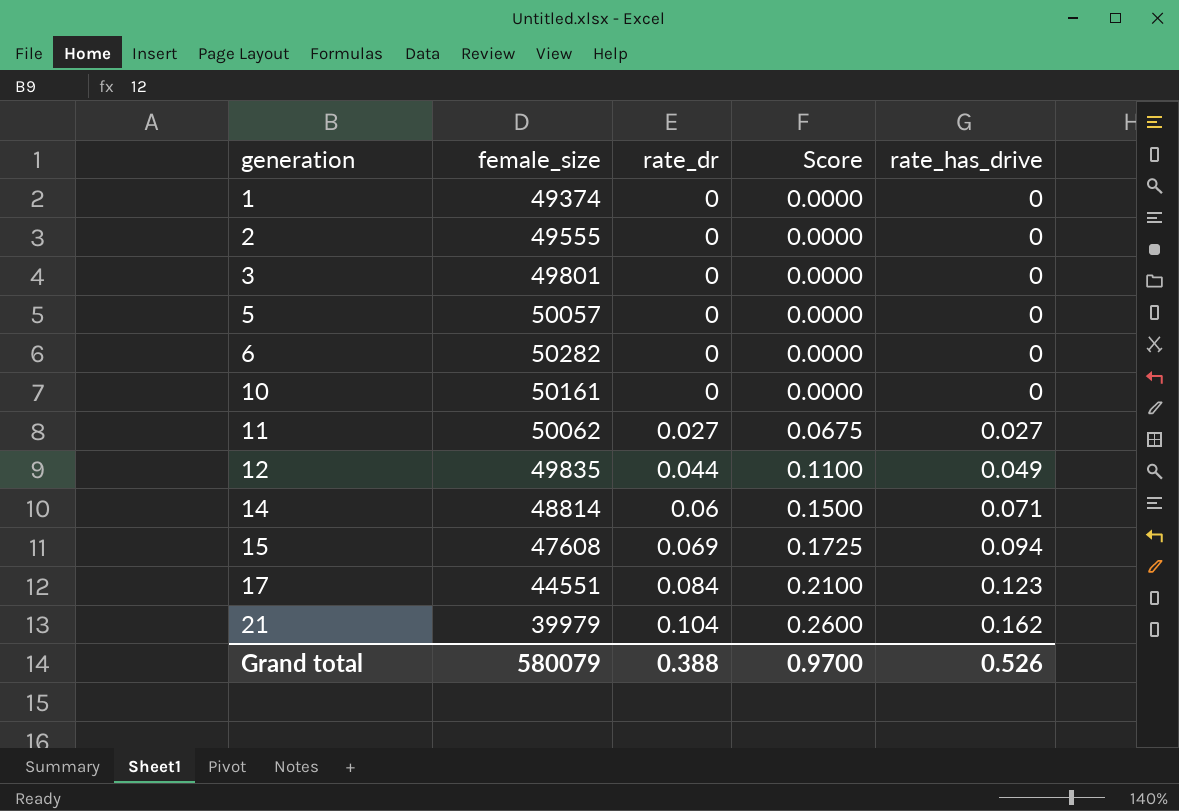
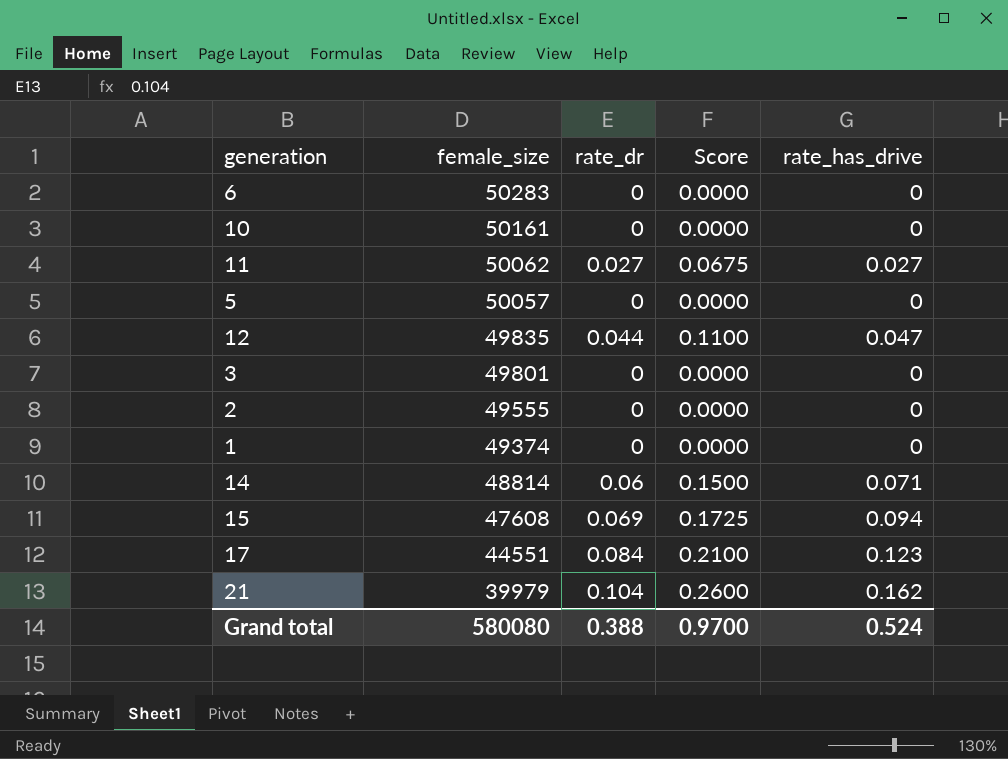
row order: generation ascending -> female_size descending
6 | female_size: 50282 -> 50283
12 | rate_has_drive: 0.049 -> 0.047
Grand total | female_size: 580079 -> 580080
Grand total | rate_has_drive: 0.526 -> 0.524

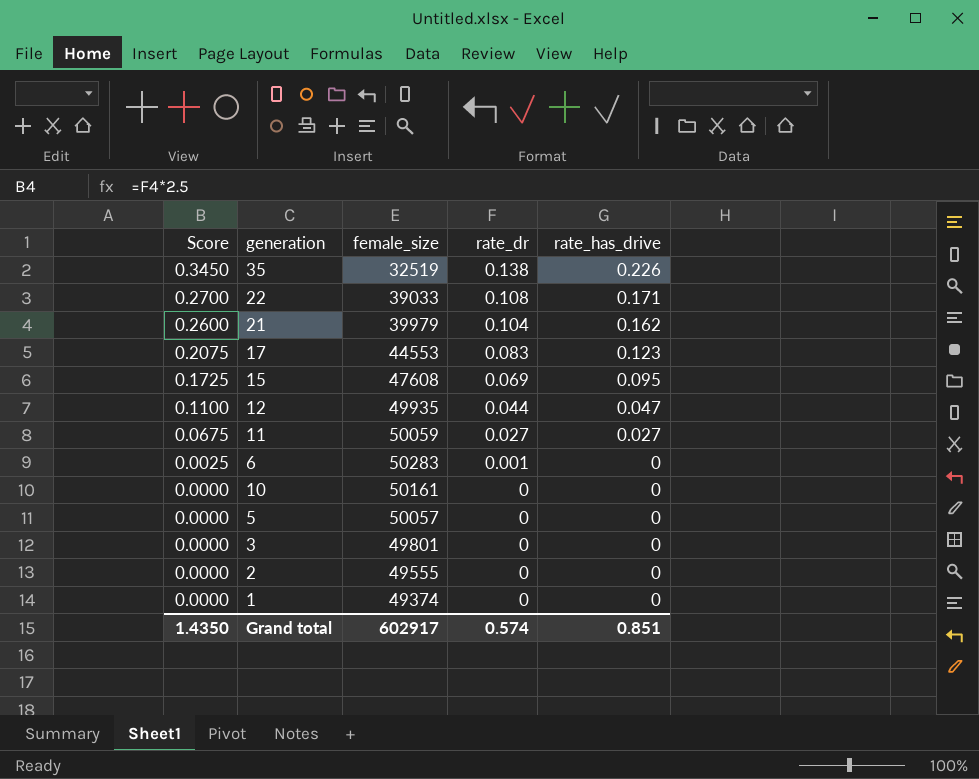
row order: female_size descending -> Score descending
column Score | position: 4 -> 1
row 14: 48814 | 0.06 | 0.1500 | 0.071 -> none
row 35: none -> 0.3450 | 32519 | 0.138 | 0.226
row 22: none -> 0.2700 | 39033 | 0.108 | 0.171
17 | Score: 0.2100 -> 0.2075
17 | female_size: 44551 -> 44553
17 | rate_dr: 0.084 -> 0.083
15 | rate_has_drive: 0.094 -> 0.095
12 | female_size: 49835 -> 49935
11 | female_size: 50062 -> 50059
6 | Score: 0.0000 -> 0.0025
6 | rate_dr: 0 -> 0.001
Grand total | Score: 0.9700 -> 1.4350
Grand total | female_size: 580080 -> 602917
Grand total | rate_dr: 0.388 -> 0.574
Grand total | rate_has_drive: 0.524 -> 0.851

